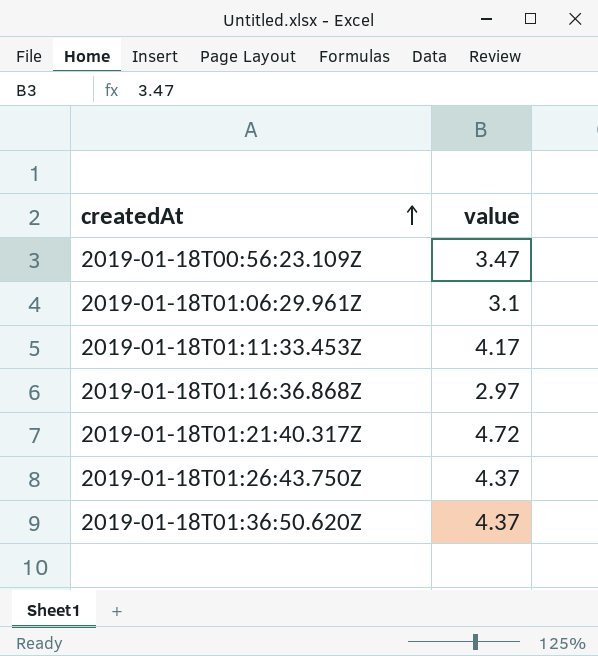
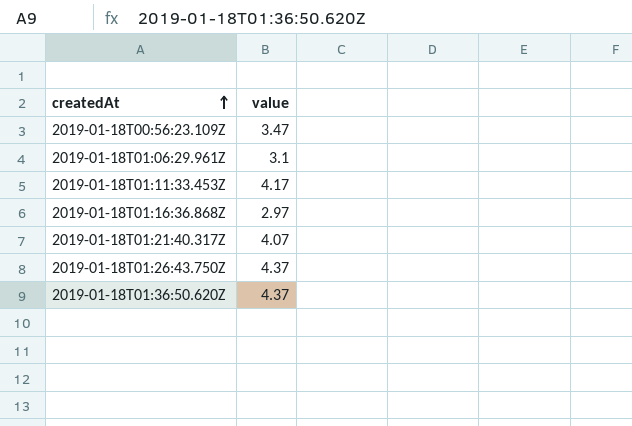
2019-01-18T01:21:40.317Z | value: 4.72 -> 4.07

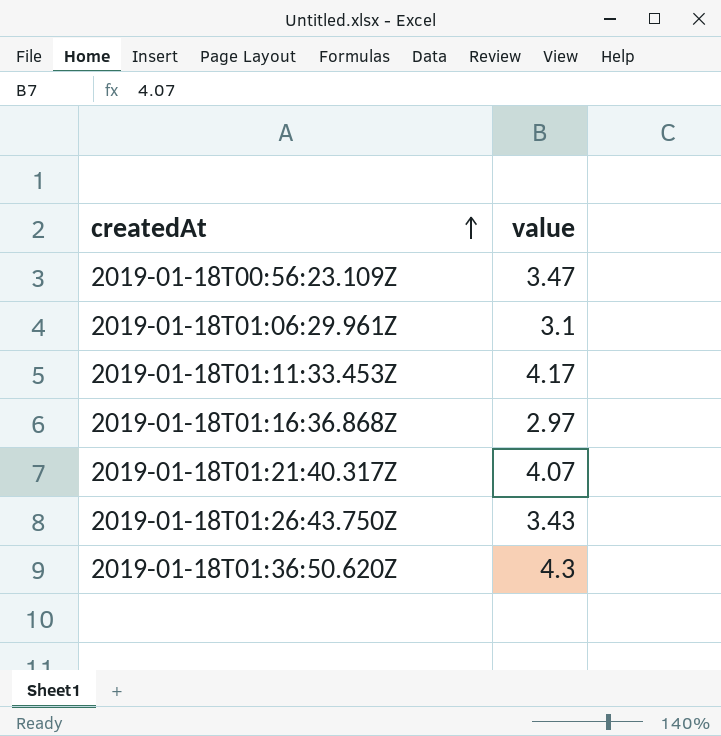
2019-01-18T01:26:43.750Z | value: 4.37 -> 3.43
2019-01-18T01:36:50.620Z | value: 4.37 -> 4.3

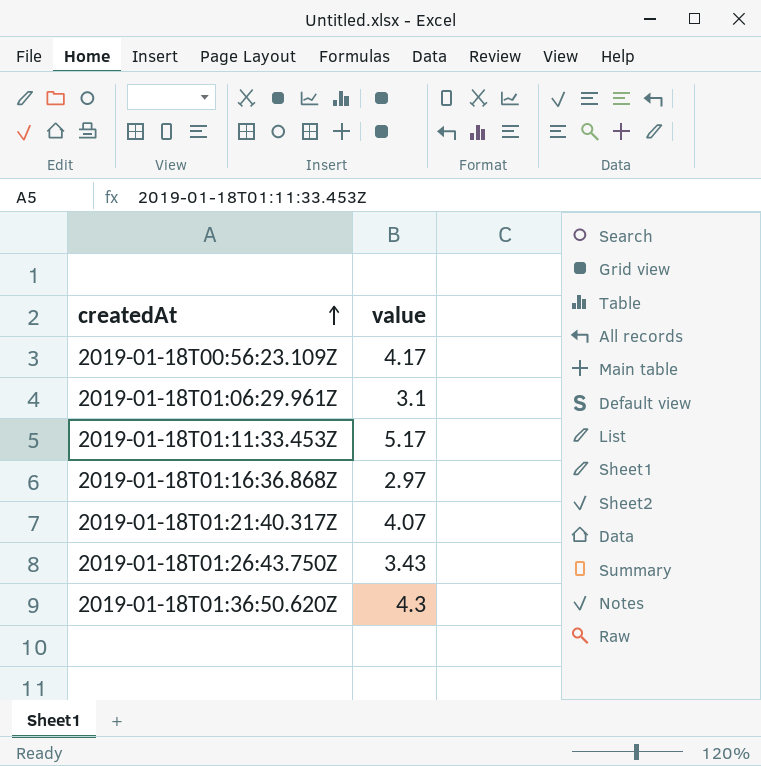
2019-01-18T00:56:23.109Z | value: 3.47 -> 4.17
2019-01-18T01:11:33.453Z | value: 4.17 -> 5.17

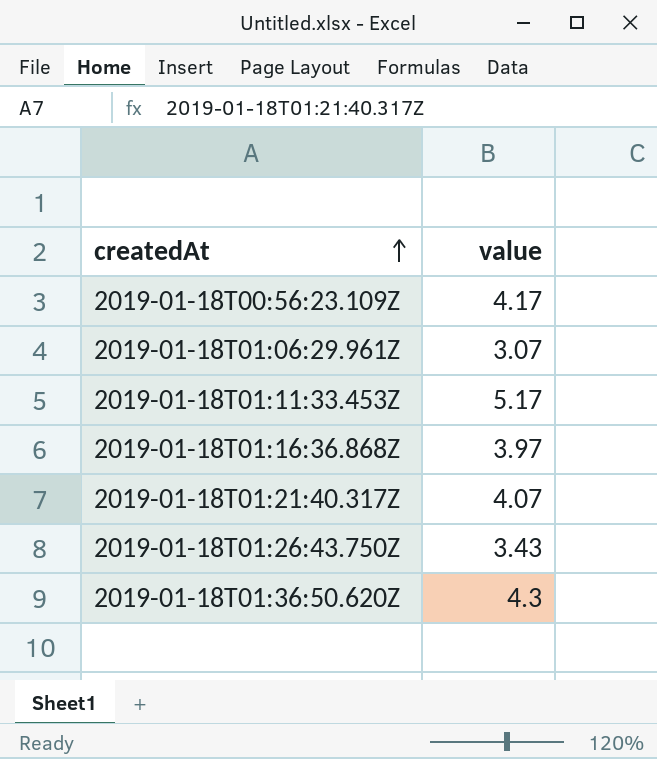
2019-01-18T01:06:29.961Z | value: 3.1 -> 3.07
2019-01-18T01:16:36.868Z | value: 2.97 -> 3.97

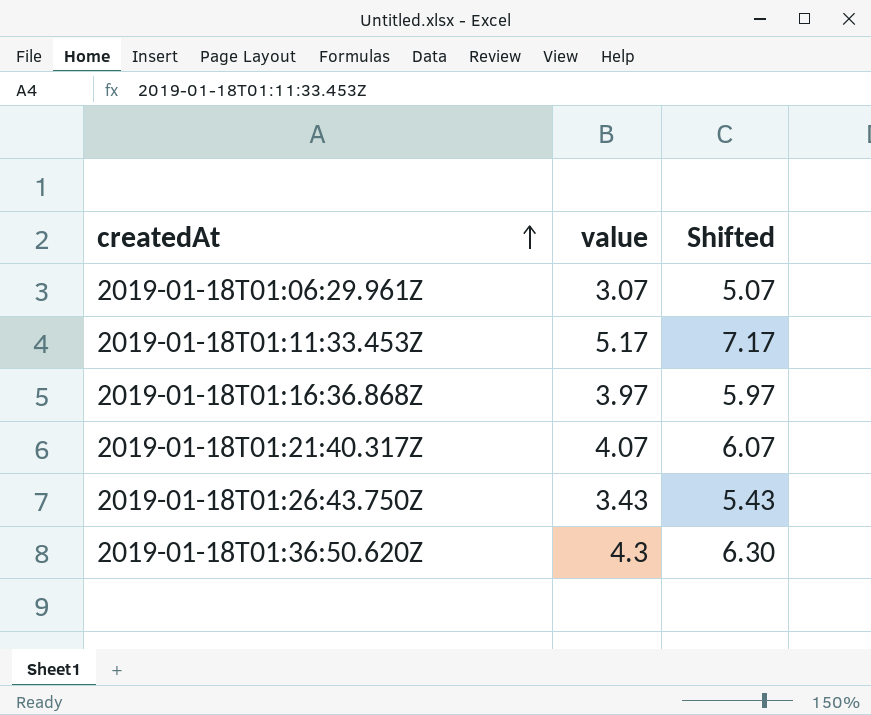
column Shifted | formula: none -> [value] + 2
row 2019-01-18T00:56:23.109Z: 4.17 -> none

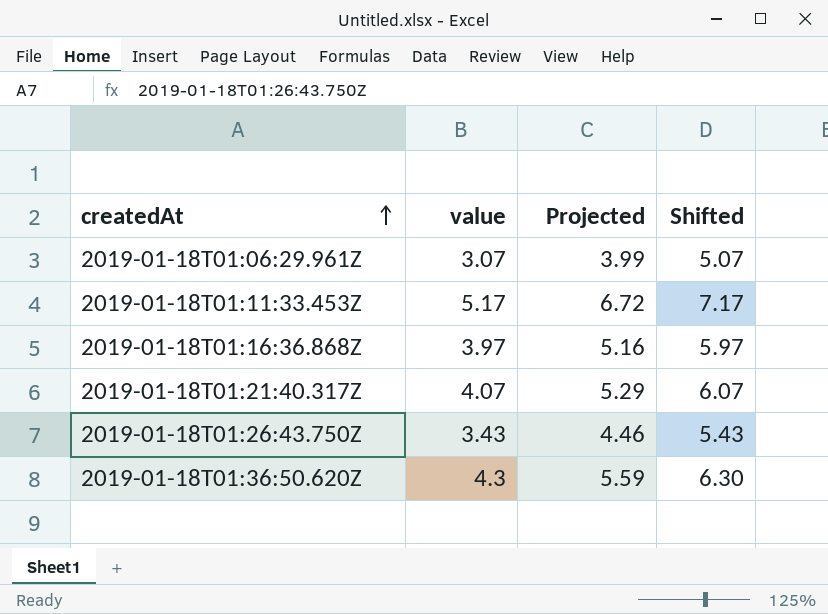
column Projected | formula: none -> [value] * 1.3

